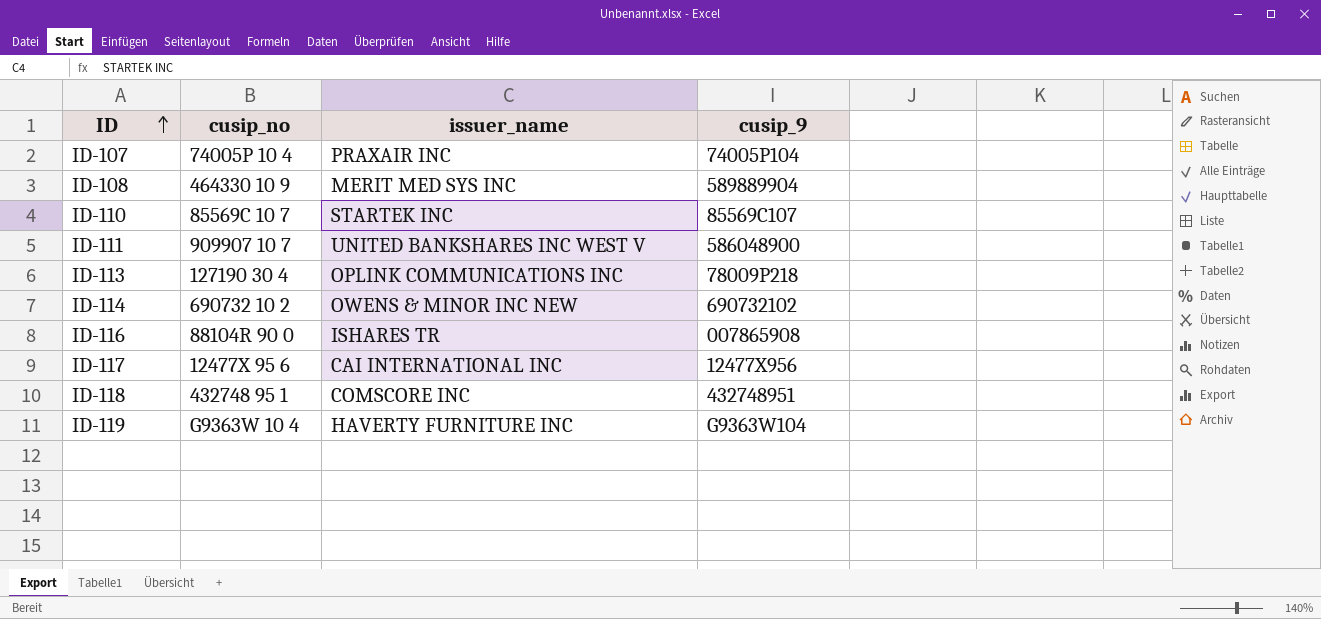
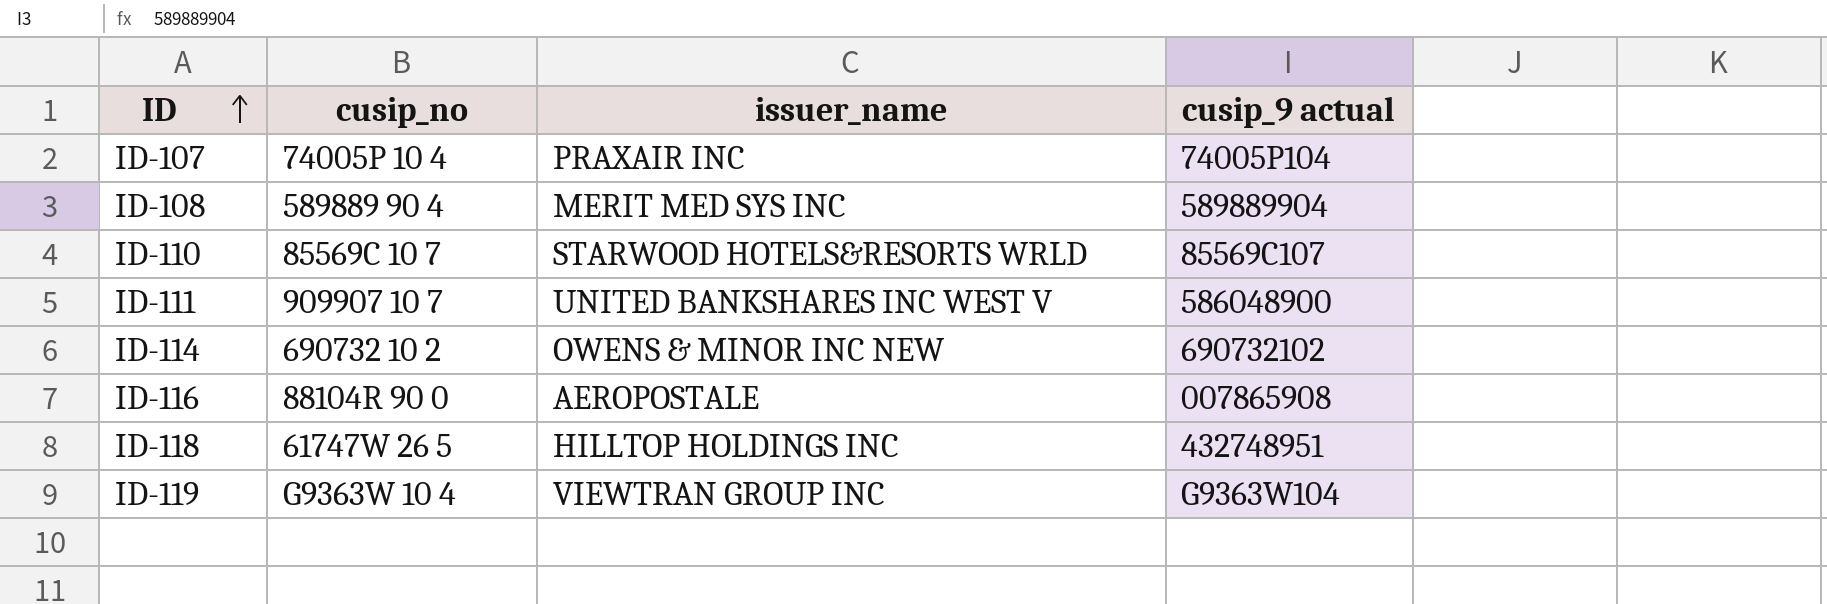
column name: cusip_9 -> cusip_9 actual
row ID-113: 127190 30 4 | OPLINK COMMUNICATIONS INC | 78009P218 -> none
row ID-117: 12477X 95 6 | CAI INTERNATIONAL INC | 12477X956 -> none
ID-108 | cusip_no: 464330 10 9 -> 589889 90 4
ID-110 | issuer_name: STARTEK INC -> STARWOOD HOTELS&RESORTS WRLD
ID-116 | issuer_name: ISHARES TR -> AEROPOSTALE
ID-118 | cusip_no: 432748 95 1 -> 61747W 26 5
ID-118 | issuer_name: COMSCORE INC -> HILLTOP HOLDINGS INC
ID-119 | issuer_name: HAVERTY FURNITURE INC -> VIEWTRAN GROUP INC

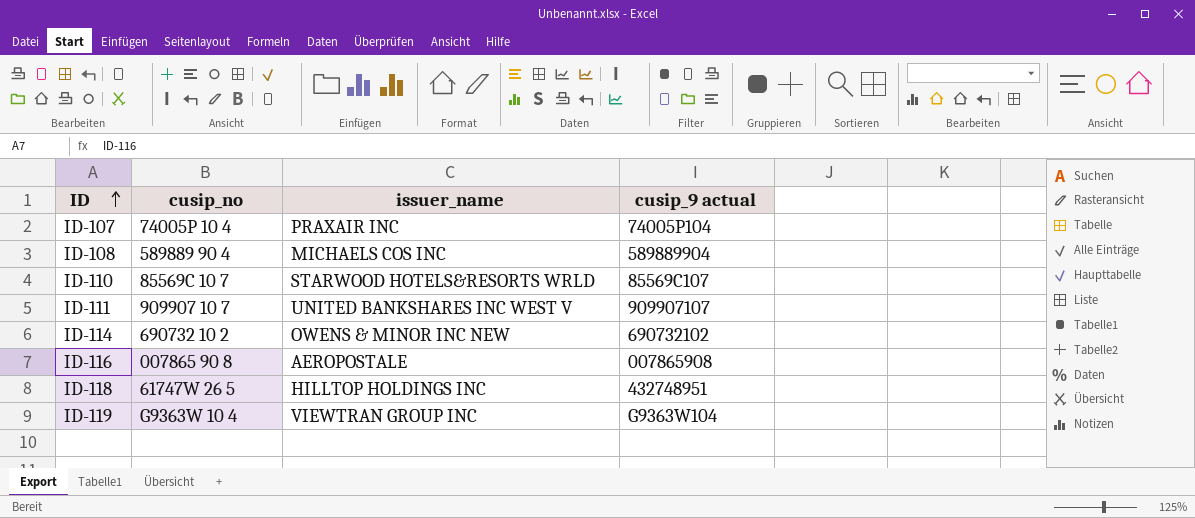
ID-108 | issuer_name: MERIT MED SYS INC -> MICHAELS COS INC
ID-111 | cusip_9 actual: 586048900 -> 909907107
ID-116 | cusip_no: 88104R 90 0 -> 007865 90 8

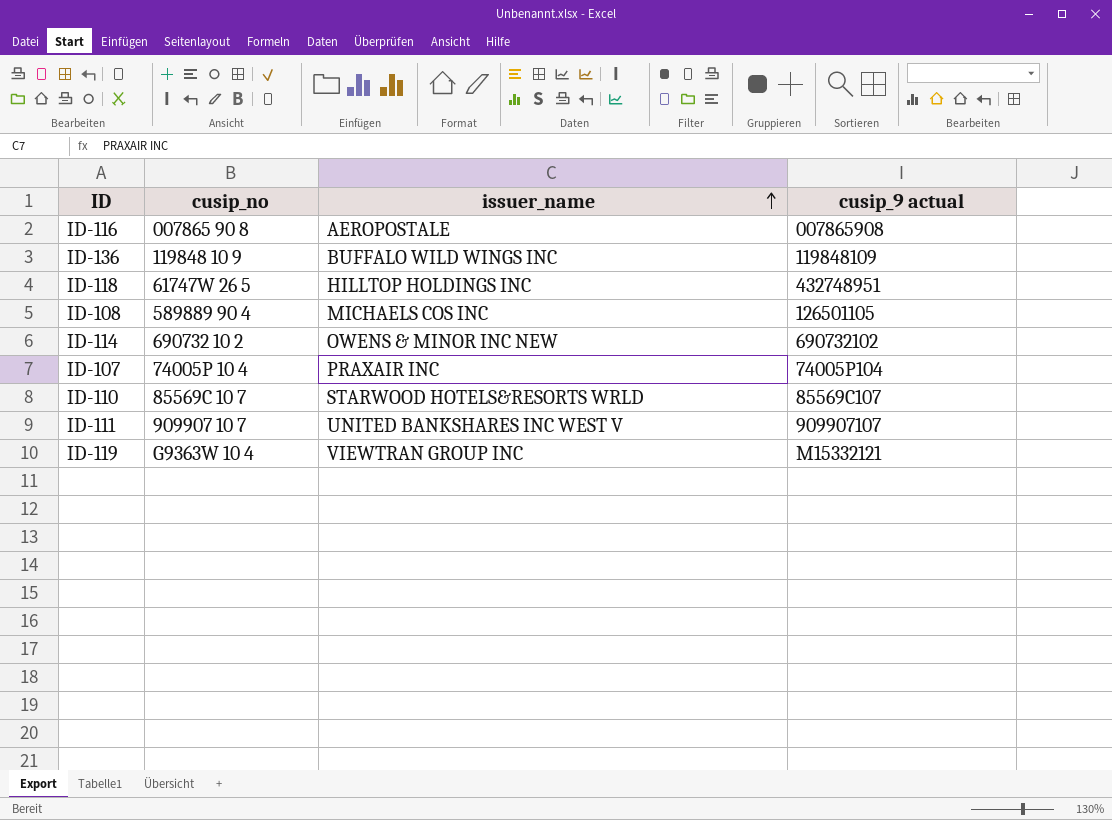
row order: ID ascending -> issuer_name ascending
row ID-136: none -> 119848 10 9 | BUFFALO WILD WINGS INC | 119848109
ID-108 | cusip_9 actual: 589889904 -> 126501105
ID-119 | cusip_9 actual: G9363W104 -> M15332121

